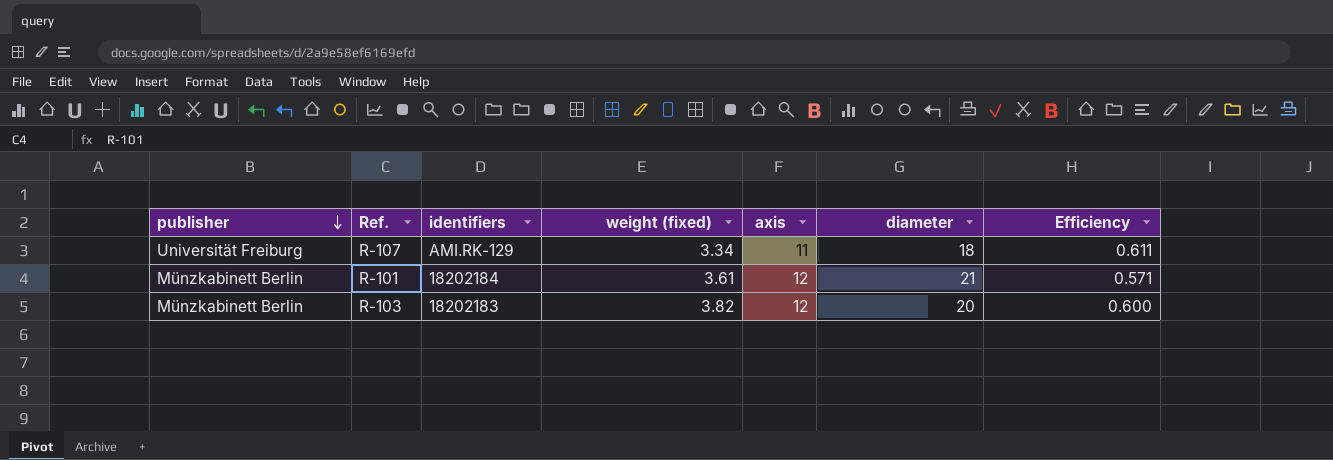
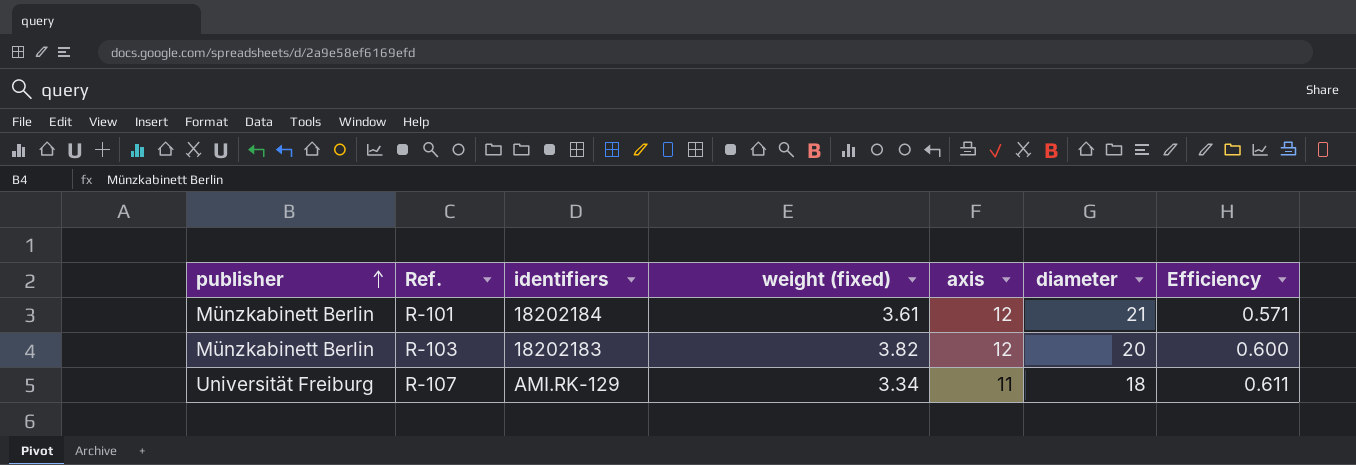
row order: publisher descending -> publisher ascending

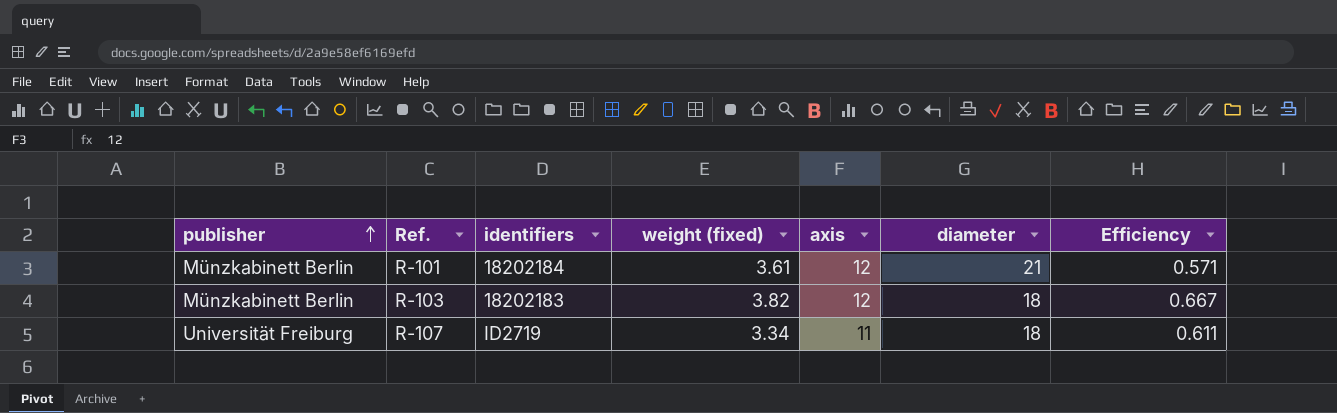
R-103 | diameter: 20 -> 18
R-103 | Efficiency: 0.600 -> 0.667
R-107 | identifiers: AMI.RK-129 -> ID2719

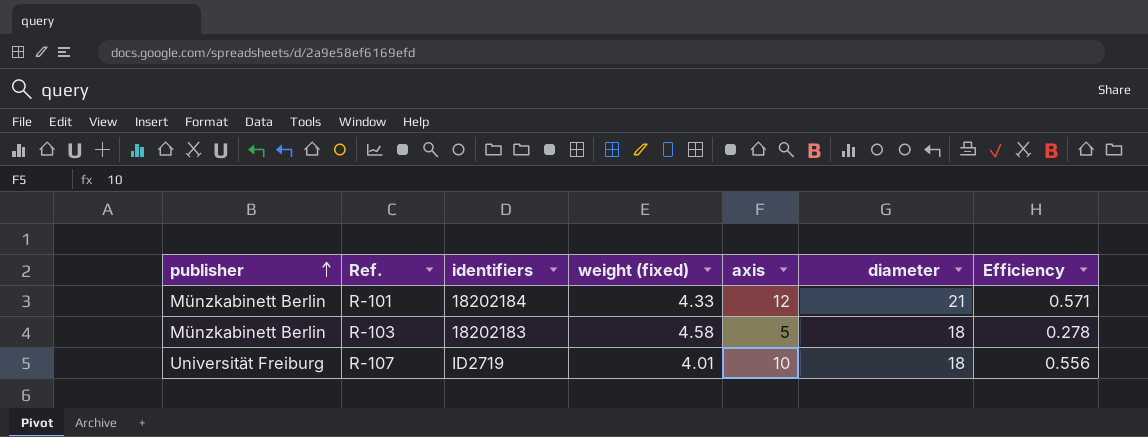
R-101 | weight (fixed): 3.61 -> 4.33
R-103 | weight (fixed): 3.82 -> 4.58
R-103 | axis: 12 -> 5
R-103 | Efficiency: 0.667 -> 0.278
R-107 | weight (fixed): 3.34 -> 4.01
R-107 | axis: 11 -> 10
R-107 | Efficiency: 0.611 -> 0.556

